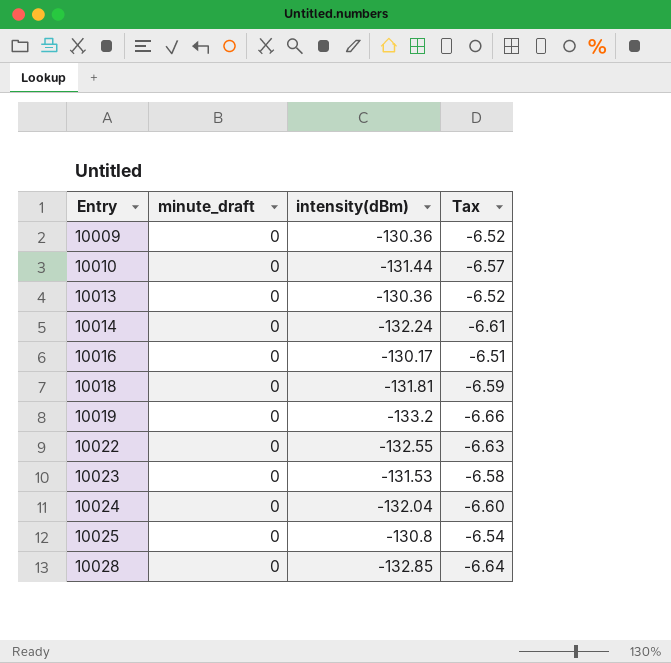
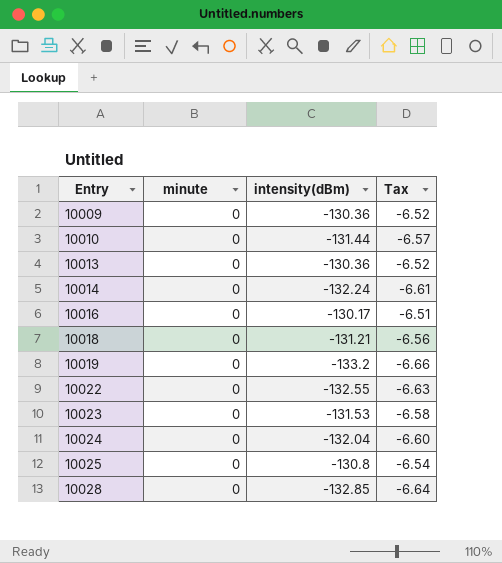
column name: minute_draft -> minute
10018 | intensity(dBm): -131.81 -> -131.21
10018 | Tax: -6.59 -> -6.56

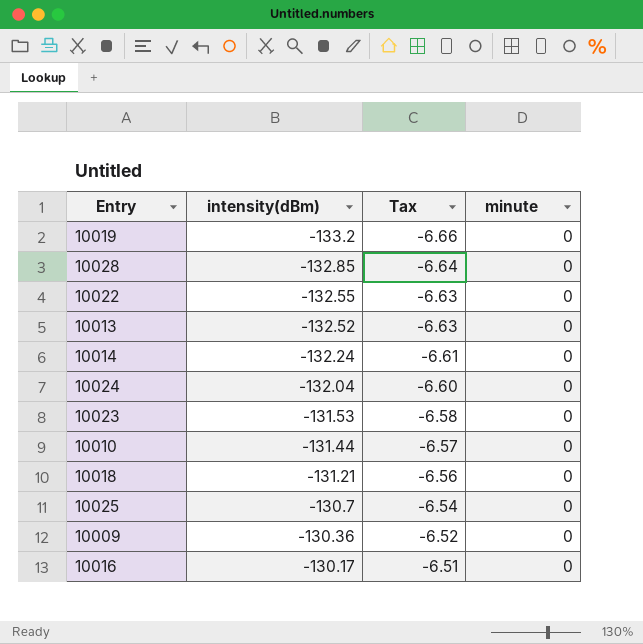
row order: Entry ascending -> intensity(dBm) ascending
column minute | position: 2 -> 4
10013 | intensity(dBm): -130.36 -> -132.52
10013 | Tax: -6.52 -> -6.63
10025 | intensity(dBm): -130.8 -> -130.7

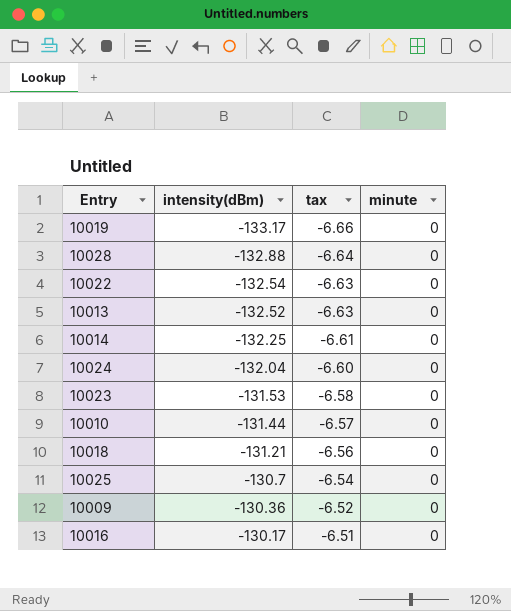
column name: Tax -> tax
10019 | intensity(dBm): -133.2 -> -133.17
10028 | intensity(dBm): -132.85 -> -132.88
10022 | intensity(dBm): -132.55 -> -132.54
10014 | intensity(dBm): -132.24 -> -132.25

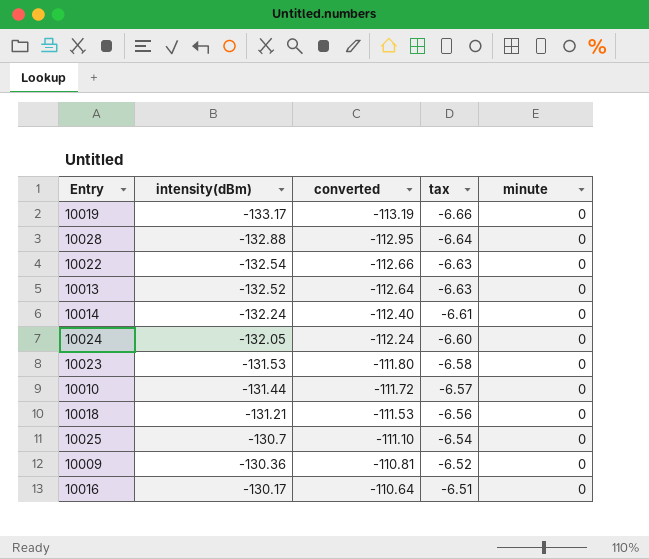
column converted | formula: none -> [intensity(dBm)] * 0.85
10014 | intensity(dBm): -132.25 -> -132.24
10024 | intensity(dBm): -132.04 -> -132.05

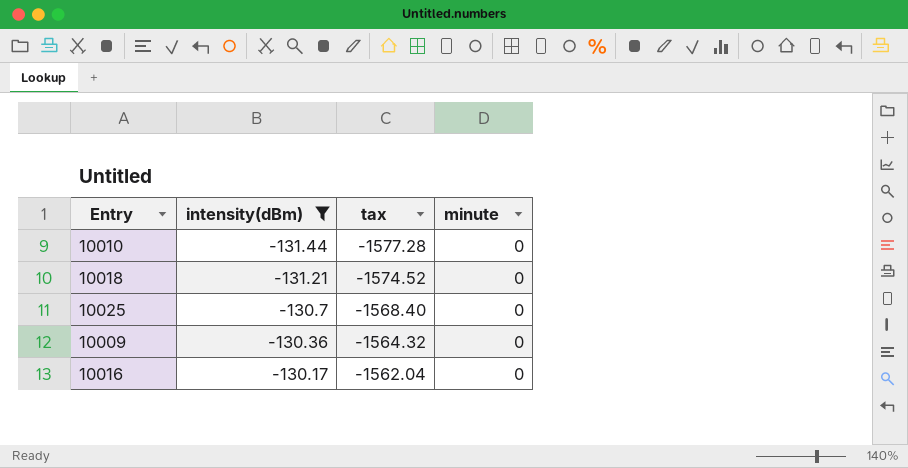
filter: none -> intensity(dBm) >= -131.44
column converted | formula: [intensity(dBm)] * 0.85 -> none
column tax | formula: [intensity(dBm)] * 0.05 -> [intensity(dBm)] * 12

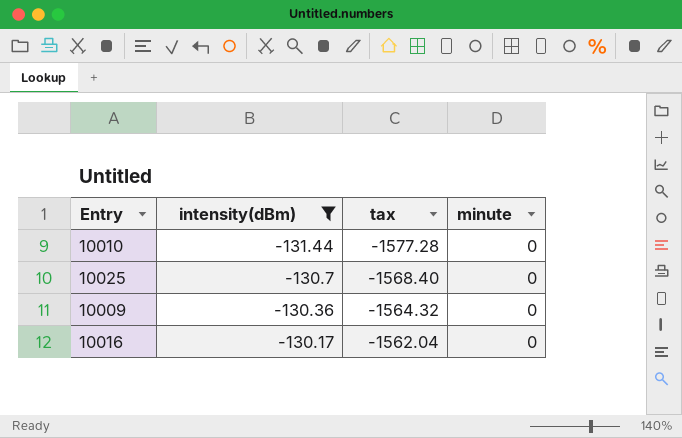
row 10018: -131.21 | -1574.52 | 0 -> none

